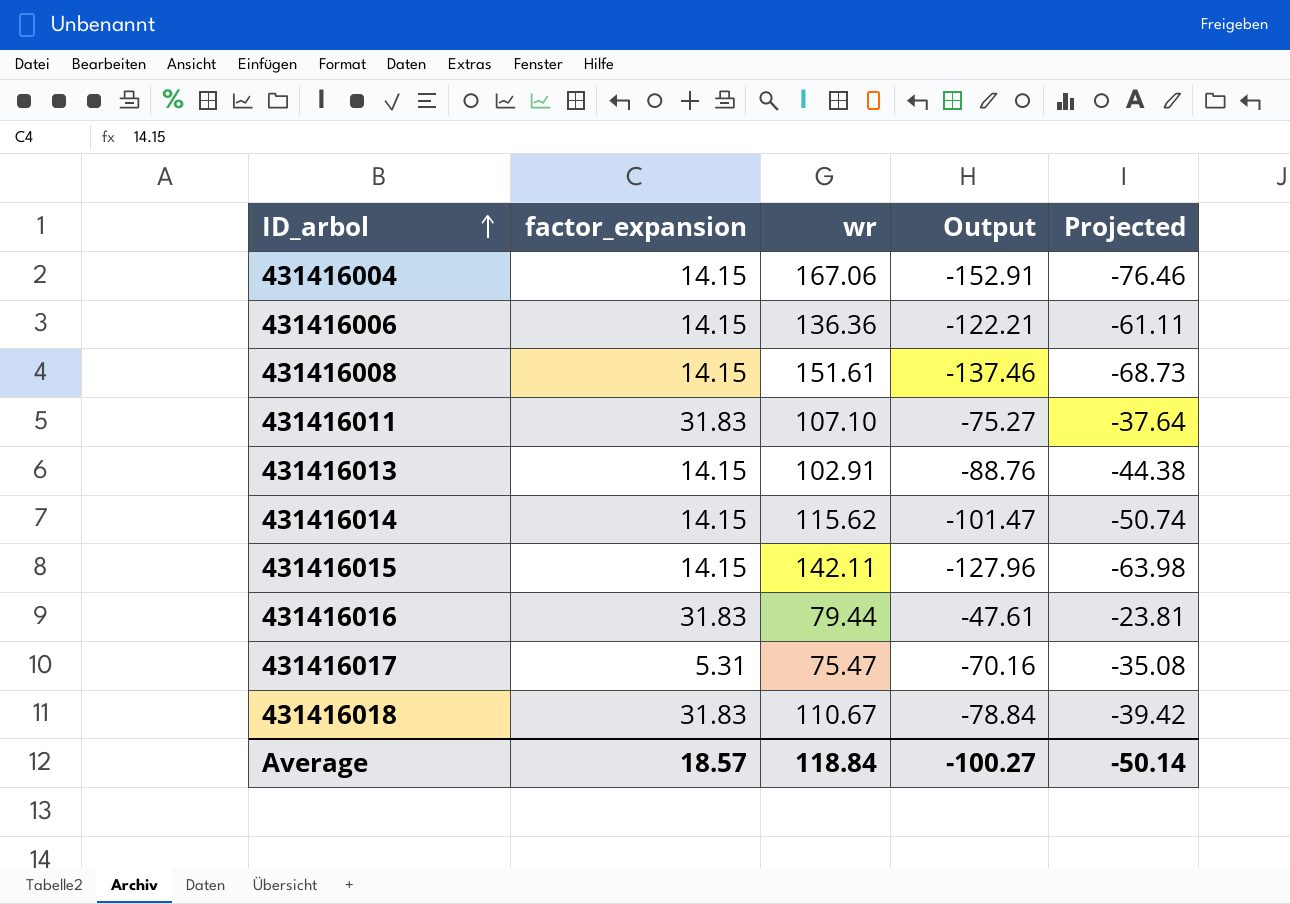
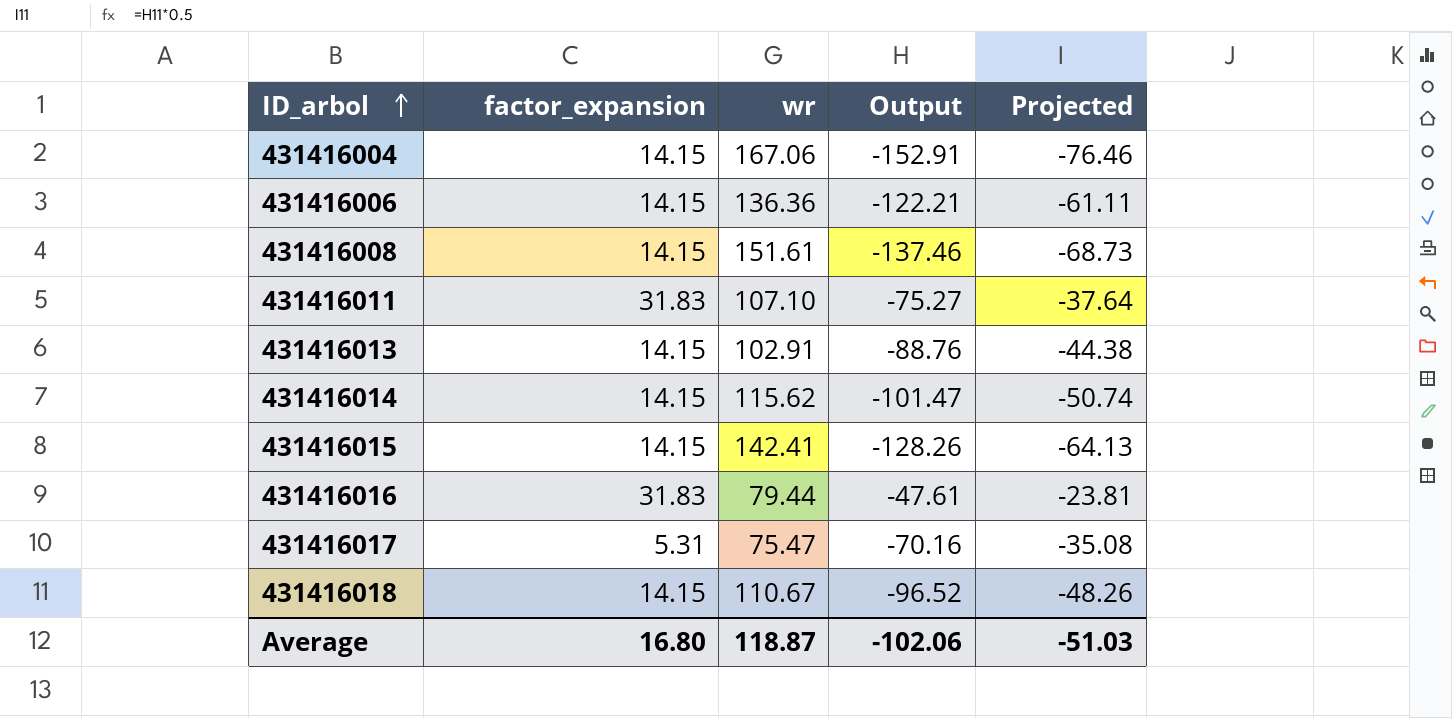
431416015 | wr: 142.11 -> 142.41
431416015 | Output: -127.96 -> -128.26
431416015 | Projected: -63.98 -> -64.13
431416018 | factor_expansion: 31.83 -> 14.15
431416018 | Output: -78.84 -> -96.52
431416018 | Projected: -39.42 -> -48.26
Average | factor_expansion: 18.57 -> 16.80
Average | wr: 118.84 -> 118.87
Average | Output: -100.27 -> -102.06
Average | Projected: -50.14 -> -51.03

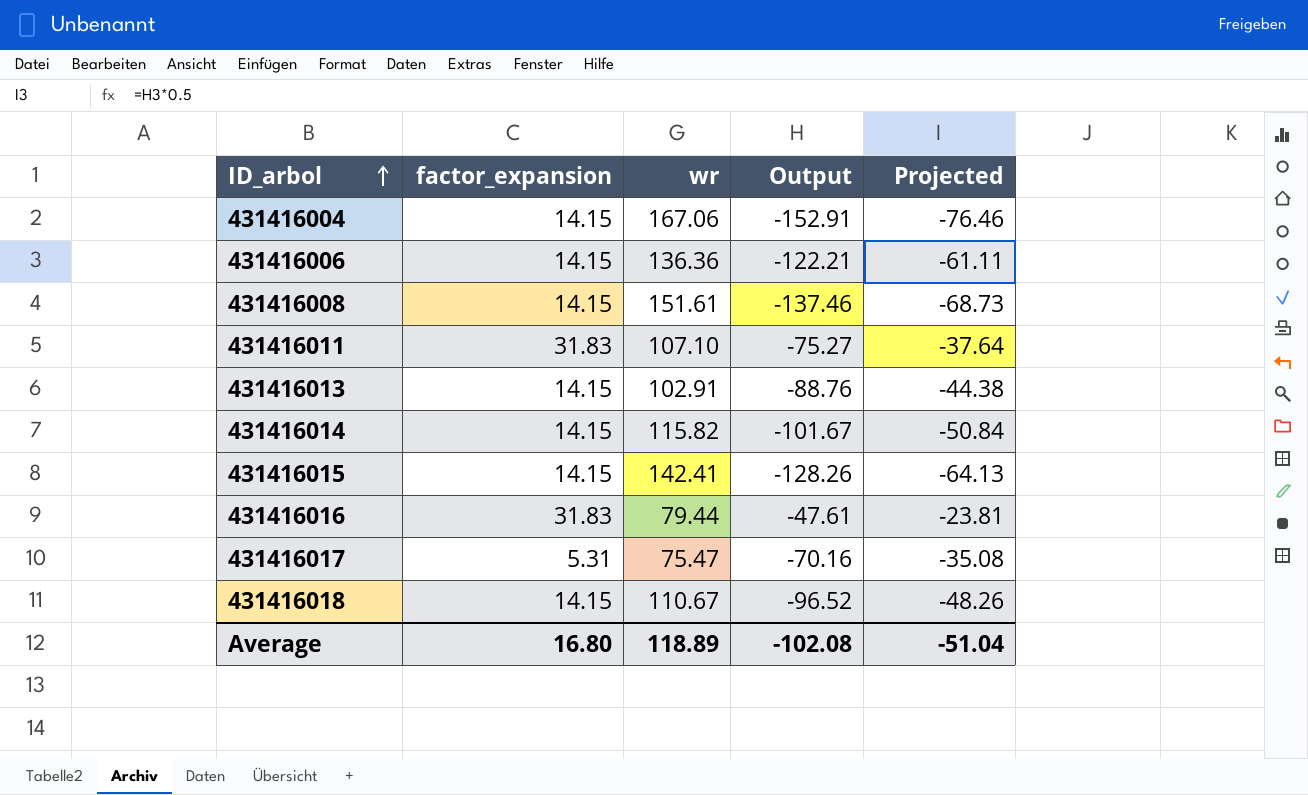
431416014 | wr: 115.62 -> 115.82
431416014 | Output: -101.47 -> -101.67
431416014 | Projected: -50.74 -> -50.84
Average | wr: 118.87 -> 118.89
Average | Output: -102.06 -> -102.08
Average | Projected: -51.03 -> -51.04

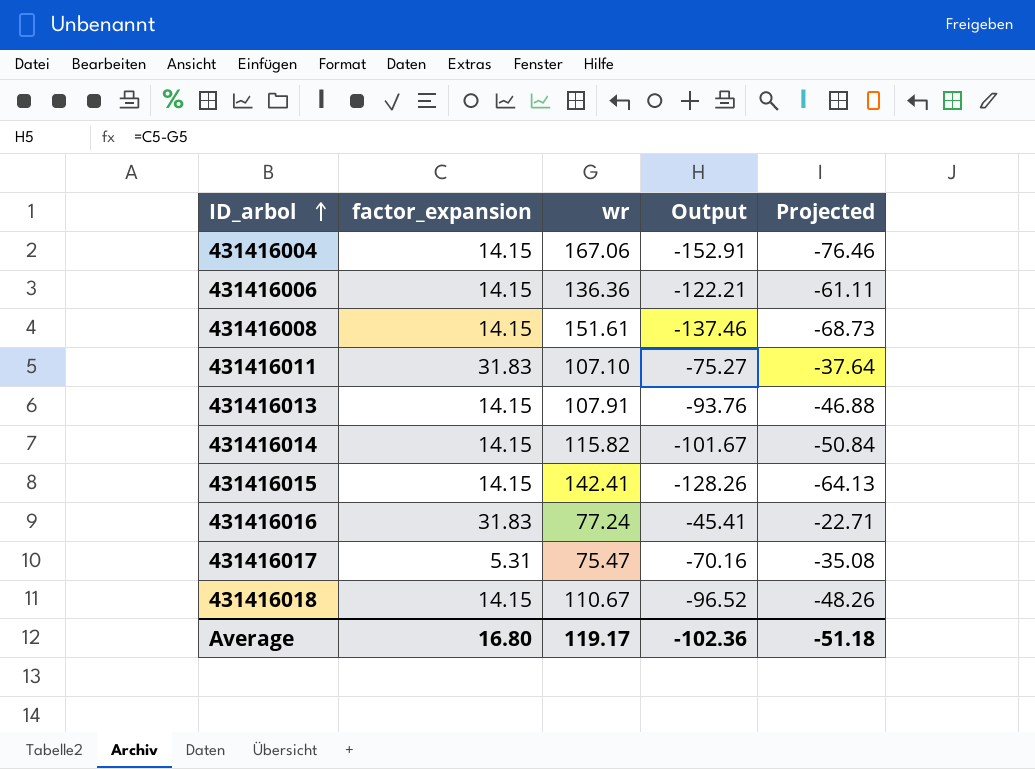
431416013 | wr: 102.91 -> 107.91
431416013 | Output: -88.76 -> -93.76
431416013 | Projected: -44.38 -> -46.88
431416016 | wr: 79.44 -> 77.24
431416016 | Output: -47.61 -> -45.41
431416016 | Projected: -23.81 -> -22.71
Average | wr: 118.89 -> 119.17
Average | Output: -102.08 -> -102.36
Average | Projected: -51.04 -> -51.18

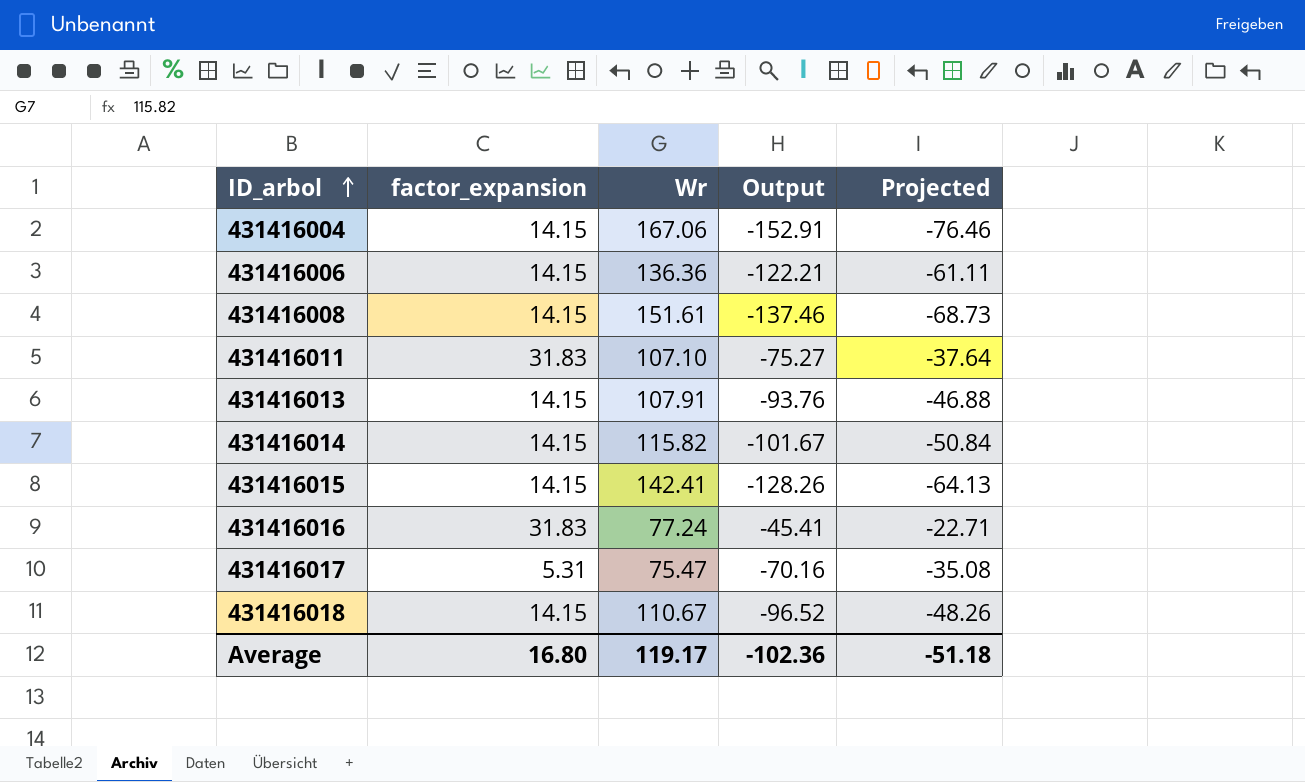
column name: wr -> Wr

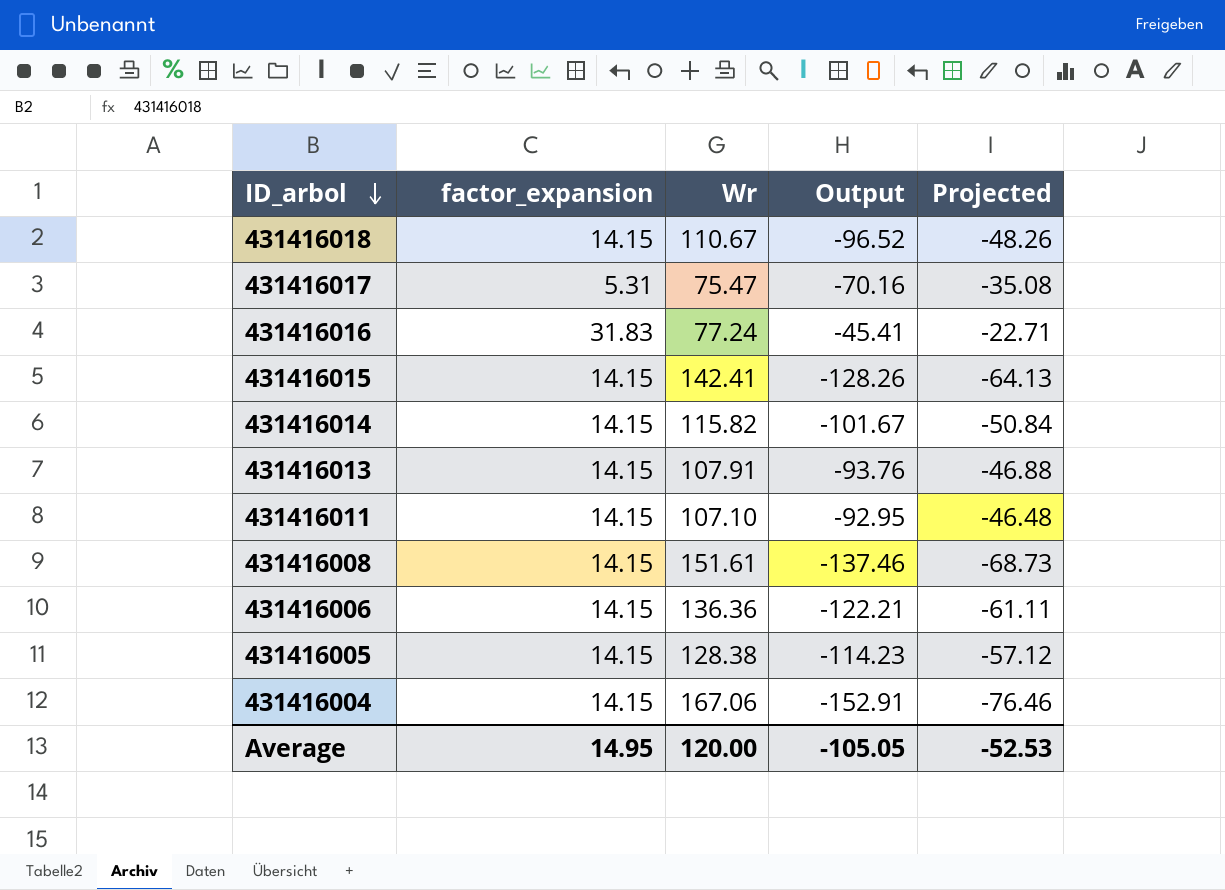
row order: ID_arbol ascending -> ID_arbol descending
431416011 | factor_expansion: 31.83 -> 14.15
431416011 | Output: -75.27 -> -92.95
431416011 | Projected: -37.64 -> -46.48
row 431416005: none -> 14.15 | 128.38 | -114.23 | -57.12
Average | factor_expansion: 16.80 -> 14.95
Average | Wr: 119.17 -> 120.00
Average | Output: -102.36 -> -105.05
Average | Projected: -51.18 -> -52.53

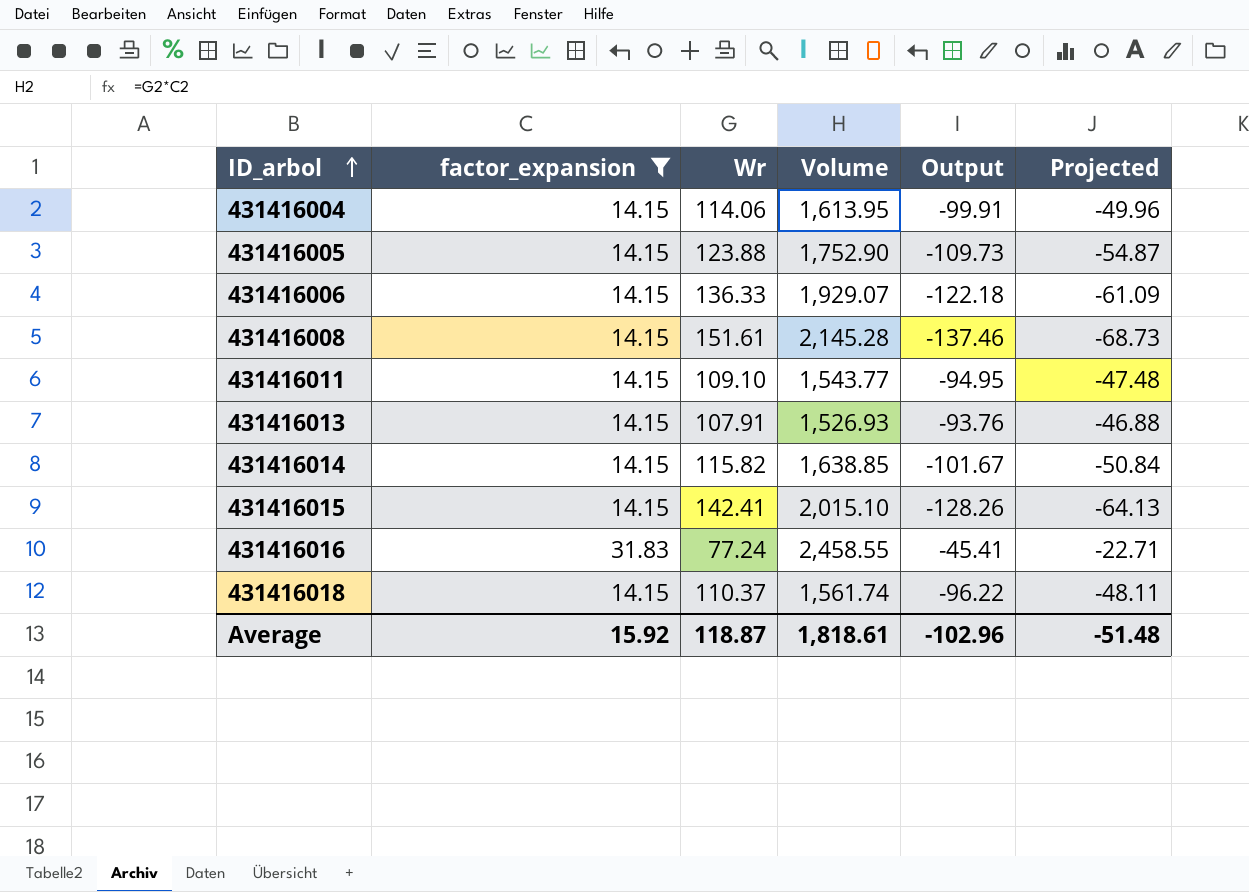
filter: none -> factor_expansion != 5.31
row order: ID_arbol descending -> ID_arbol ascending
column Volume | formula: none -> [factor_expansion] * [Wr]
431416004 | Wr: 167.06 -> 114.06
431416004 | Output: -152.91 -> -99.91
431416004 | Projected: -76.46 -> -49.96
431416005 | Wr: 128.38 -> 123.88
431416005 | Output: -114.23 -> -109.73
431416005 | Projected: -57.12 -> -54.87
431416006 | Wr: 136.36 -> 136.33
431416006 | Output: -122.21 -> -122.18
431416006 | Projected: -61.11 -> -61.09
431416011 | Wr: 107.10 -> 109.10
431416011 | Output: -92.95 -> -94.95
431416011 | Projected: -46.48 -> -47.48
431416018 | Wr: 110.67 -> 110.37
431416018 | Output: -96.52 -> -96.22
431416018 | Projected: -48.26 -> -48.11
Average | factor_expansion: 14.95 -> 15.92
Average | Wr: 120.00 -> 118.87
Average | Output: -105.05 -> -102.96
Average | Projected: -52.53 -> -51.48

